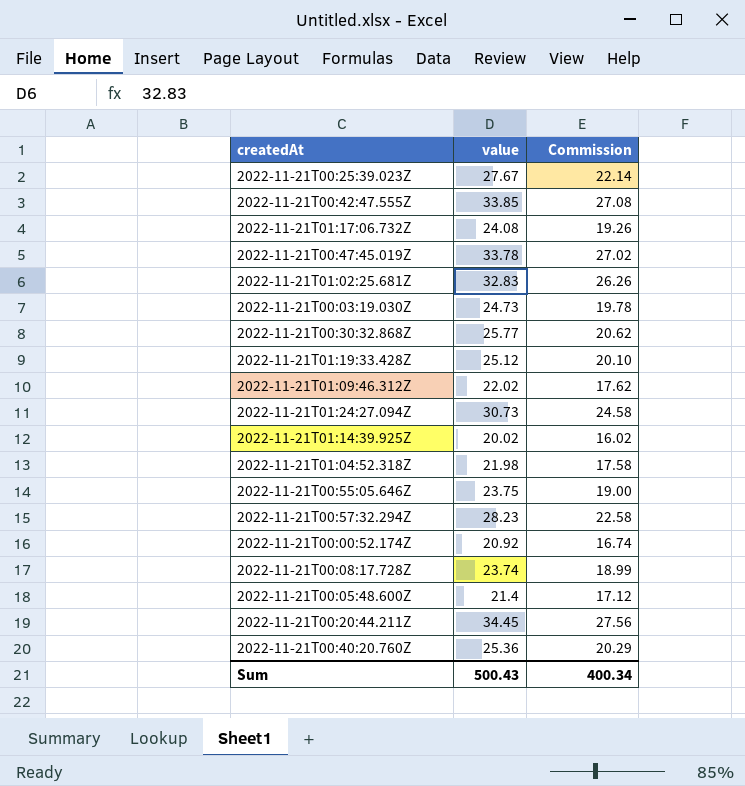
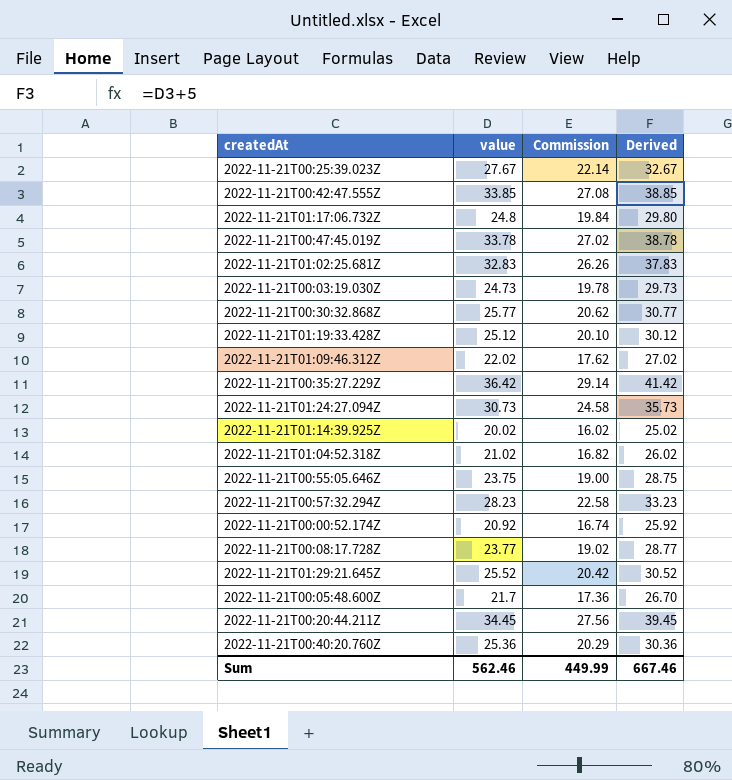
column Derived | formula: none -> [value] + 5
2022-11-21T01:17:06.732Z | value: 24.08 -> 24.8
2022-11-21T01:17:06.732Z | Commission: 19.26 -> 19.84
row 2022-11-21T00:35:27.229Z: none -> 36.42 | 29.14 | 41.42
2022-11-21T01:04:52.318Z | value: 21.98 -> 21.02
2022-11-21T01:04:52.318Z | Commission: 17.58 -> 16.82
2022-11-21T00:08:17.728Z | value: 23.74 -> 23.77
2022-11-21T00:08:17.728Z | Commission: 18.99 -> 19.02
row 2022-11-21T01:29:21.645Z: none -> 25.52 | 20.42 | 30.52
2022-11-21T00:05:48.600Z | value: 21.4 -> 21.7
2022-11-21T00:05:48.600Z | Commission: 17.12 -> 17.36
Sum | value: 500.43 -> 562.46
Sum | Commission: 400.34 -> 449.99

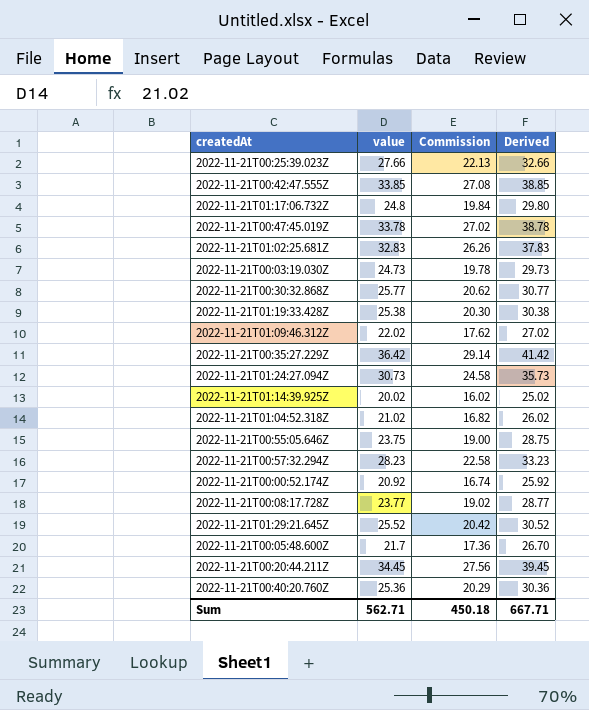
2022-11-21T00:25:39.023Z | value: 27.67 -> 27.66
2022-11-21T00:25:39.023Z | Commission: 22.14 -> 22.13
2022-11-21T00:25:39.023Z | Derived: 32.67 -> 32.66
2022-11-21T01:19:33.428Z | value: 25.12 -> 25.38
2022-11-21T01:19:33.428Z | Commission: 20.10 -> 20.30
2022-11-21T01:19:33.428Z | Derived: 30.12 -> 30.38
Sum | value: 562.46 -> 562.71
Sum | Commission: 449.99 -> 450.18
Sum | Derived: 667.46 -> 667.71

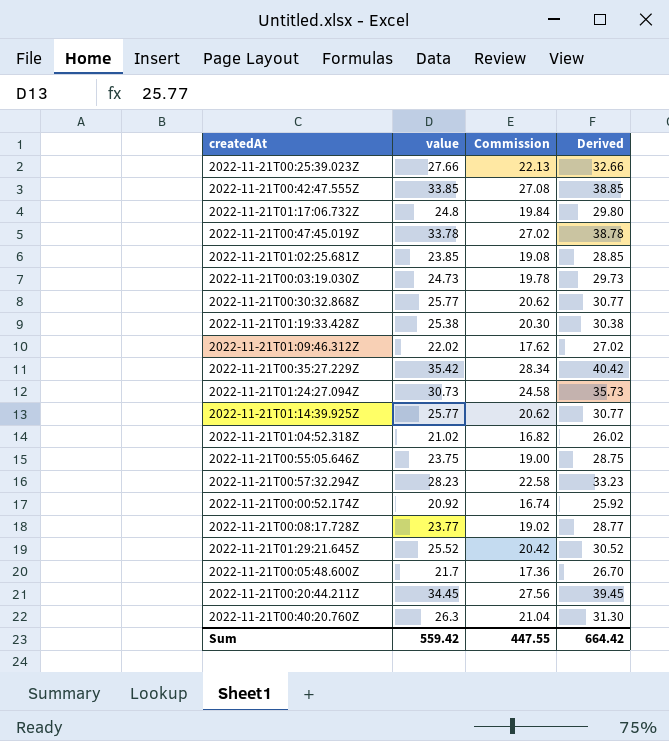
2022-11-21T01:02:25.681Z | value: 32.83 -> 23.85
2022-11-21T01:02:25.681Z | Commission: 26.26 -> 19.08
2022-11-21T01:02:25.681Z | Derived: 37.83 -> 28.85
2022-11-21T00:35:27.229Z | value: 36.42 -> 35.42
2022-11-21T00:35:27.229Z | Commission: 29.14 -> 28.34
2022-11-21T00:35:27.229Z | Derived: 41.42 -> 40.42
2022-11-21T01:14:39.925Z | value: 20.02 -> 25.77
2022-11-21T01:14:39.925Z | Commission: 16.02 -> 20.62
2022-11-21T01:14:39.925Z | Derived: 25.02 -> 30.77
2022-11-21T00:40:20.760Z | value: 25.36 -> 26.3
2022-11-21T00:40:20.760Z | Commission: 20.29 -> 21.04
2022-11-21T00:40:20.760Z | Derived: 30.36 -> 31.30
Sum | value: 562.71 -> 559.42
Sum | Commission: 450.18 -> 447.55
Sum | Derived: 667.71 -> 664.42

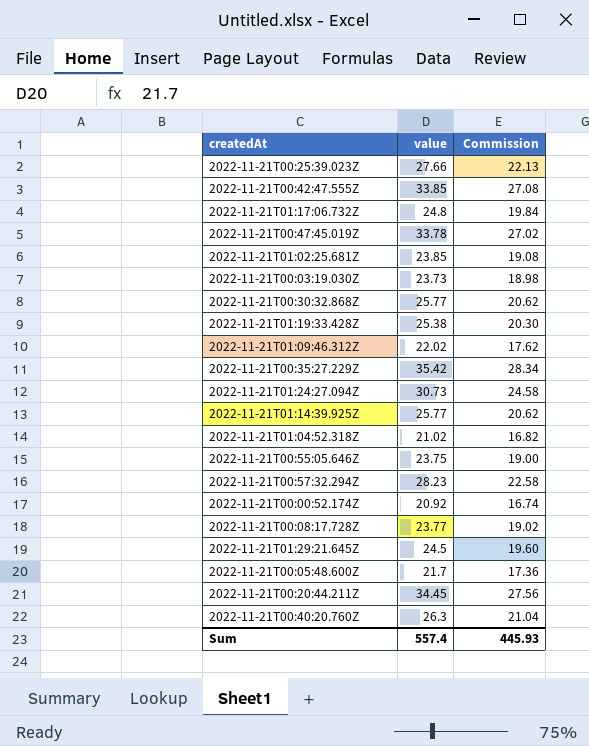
column Derived | formula: [value] + 5 -> none
2022-11-21T00:03:19.030Z | value: 24.73 -> 23.73
2022-11-21T00:03:19.030Z | Commission: 19.78 -> 18.98
2022-11-21T01:29:21.645Z | value: 25.52 -> 24.5
2022-11-21T01:29:21.645Z | Commission: 20.42 -> 19.60
Sum | value: 559.42 -> 557.4
Sum | Commission: 447.55 -> 445.93

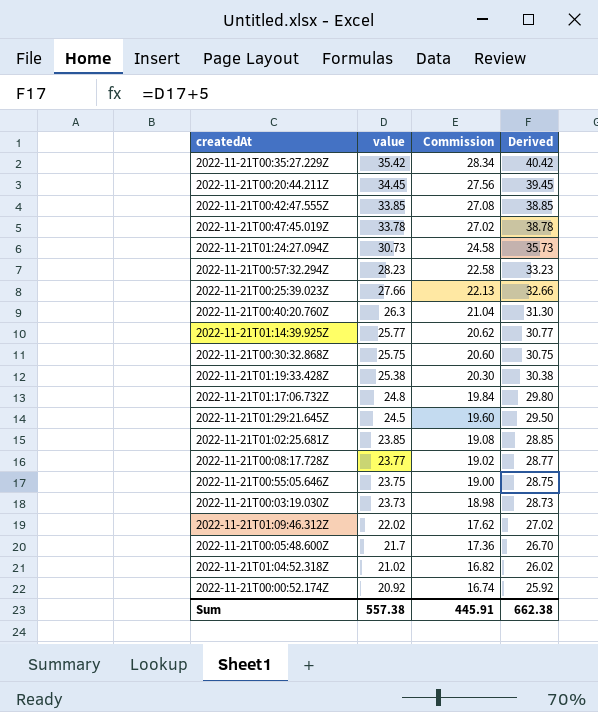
row order: none -> value descending
column Derived | formula: none -> [value] + 5
2022-11-21T00:30:32.868Z | value: 25.77 -> 25.75
2022-11-21T00:30:32.868Z | Commission: 20.62 -> 20.60
Sum | value: 557.4 -> 557.38
Sum | Commission: 445.93 -> 445.91

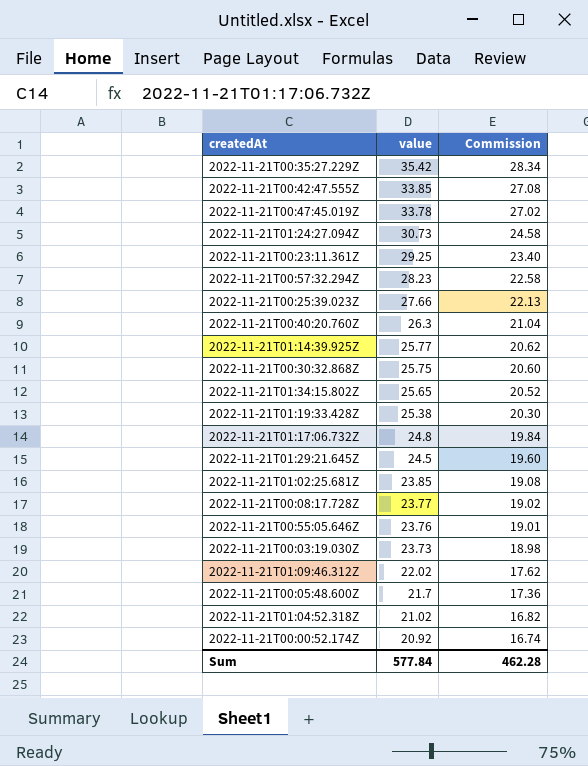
column Derived | formula: [value] + 5 -> none
row 2022-11-21T00:20:44.211Z: 34.45 | 27.56 | 39.45 -> none
row 2022-11-21T00:23:11.361Z: none -> 29.25 | 23.40
row 2022-11-21T01:34:15.802Z: none -> 25.65 | 20.52
2022-11-21T00:55:05.646Z | value: 23.75 -> 23.76
2022-11-21T00:55:05.646Z | Commission: 19.00 -> 19.01
Sum | value: 557.38 -> 577.84
Sum | Commission: 445.91 -> 462.28

